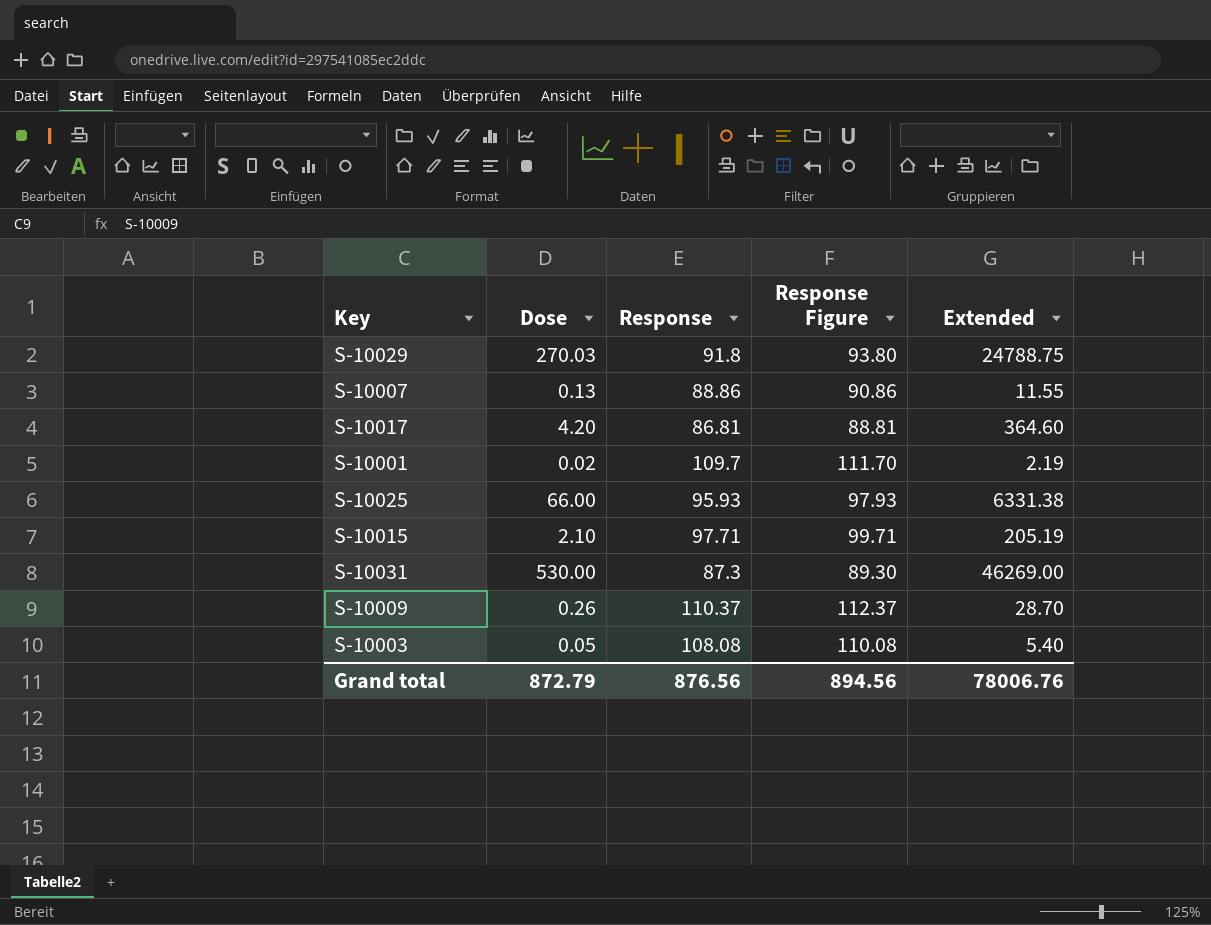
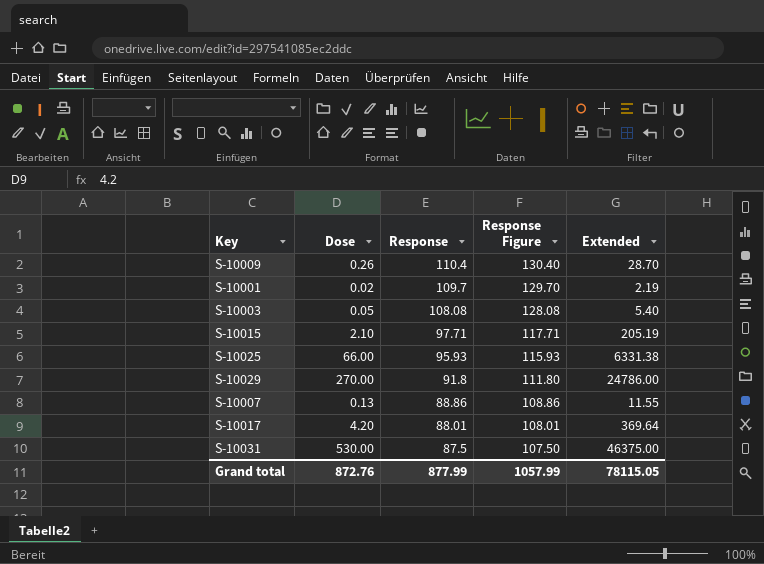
row order: none -> Response descending
column Response Figure | formula: [Response] + 2 -> [Response] + 20
S-10009 | Response: 110.37 -> 110.4
S-10029 | Dose: 270.03 -> 270.00
S-10029 | Extended: 24788.75 -> 24786.00
S-10017 | Response: 86.81 -> 88.01
S-10017 | Extended: 364.60 -> 369.64
S-10031 | Response: 87.3 -> 87.5
S-10031 | Extended: 46269.00 -> 46375.00
Grand total | Dose: 872.79 -> 872.76
Grand total | Response: 876.56 -> 877.99
Grand total | Response Figure: 894.56 -> 1057.99
Grand total | Extended: 78006.76 -> 78115.05

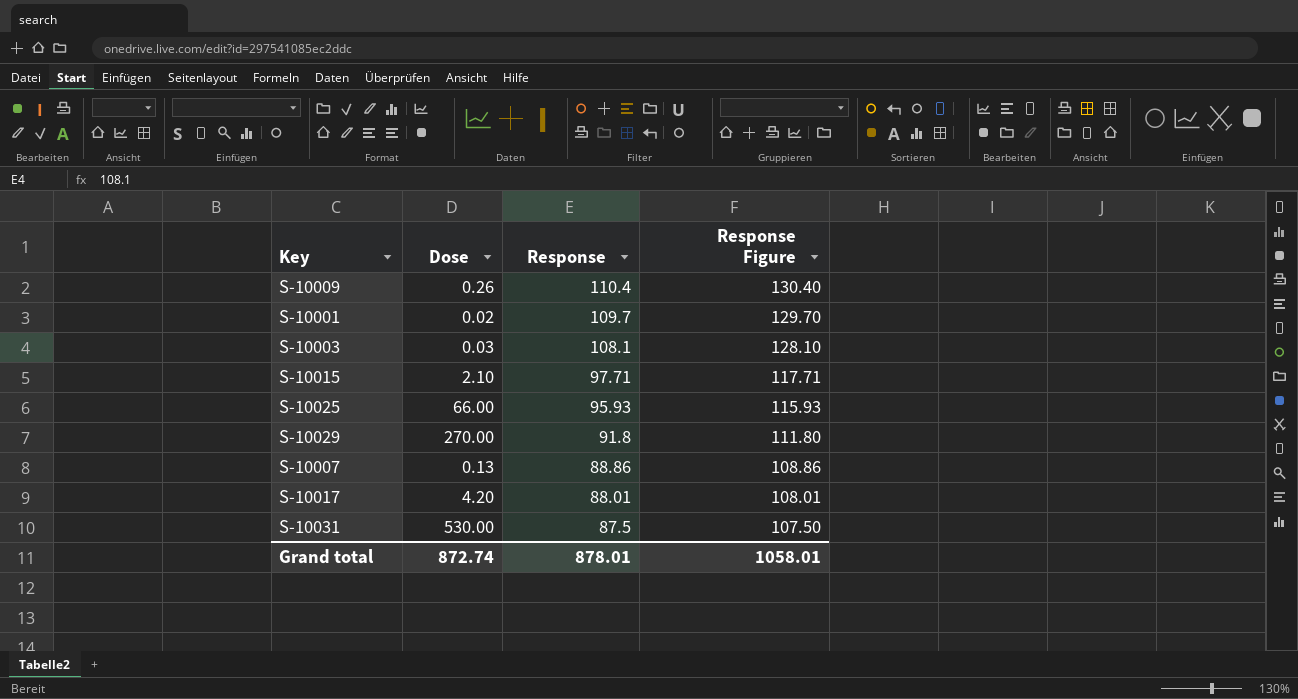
column Extended | formula: [Dose] * [Response] -> none
S-10003 | Dose: 0.05 -> 0.03
S-10003 | Response: 108.08 -> 108.1
S-10003 | Response Figure: 128.08 -> 128.10
Grand total | Dose: 872.76 -> 872.74
Grand total | Response: 877.99 -> 878.01
Grand total | Response Figure: 1057.99 -> 1058.01

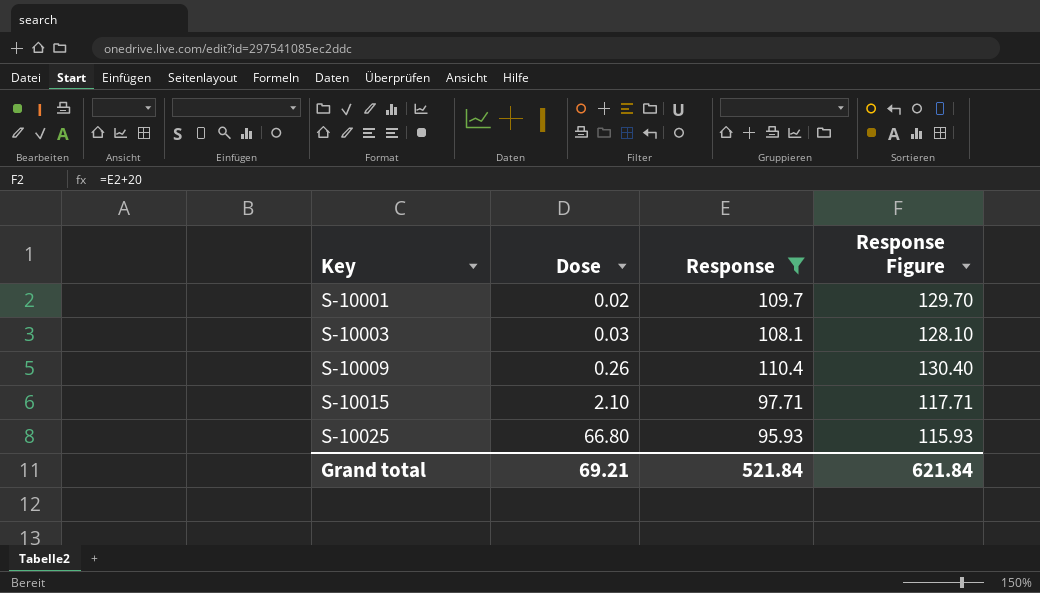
filter: none -> Response >= 95.93
row order: Response descending -> Key ascending
S-10025 | Dose: 66.00 -> 66.80
Grand total | Dose: 872.74 -> 69.21
Grand total | Response: 878.01 -> 521.84
Grand total | Response Figure: 1058.01 -> 621.84

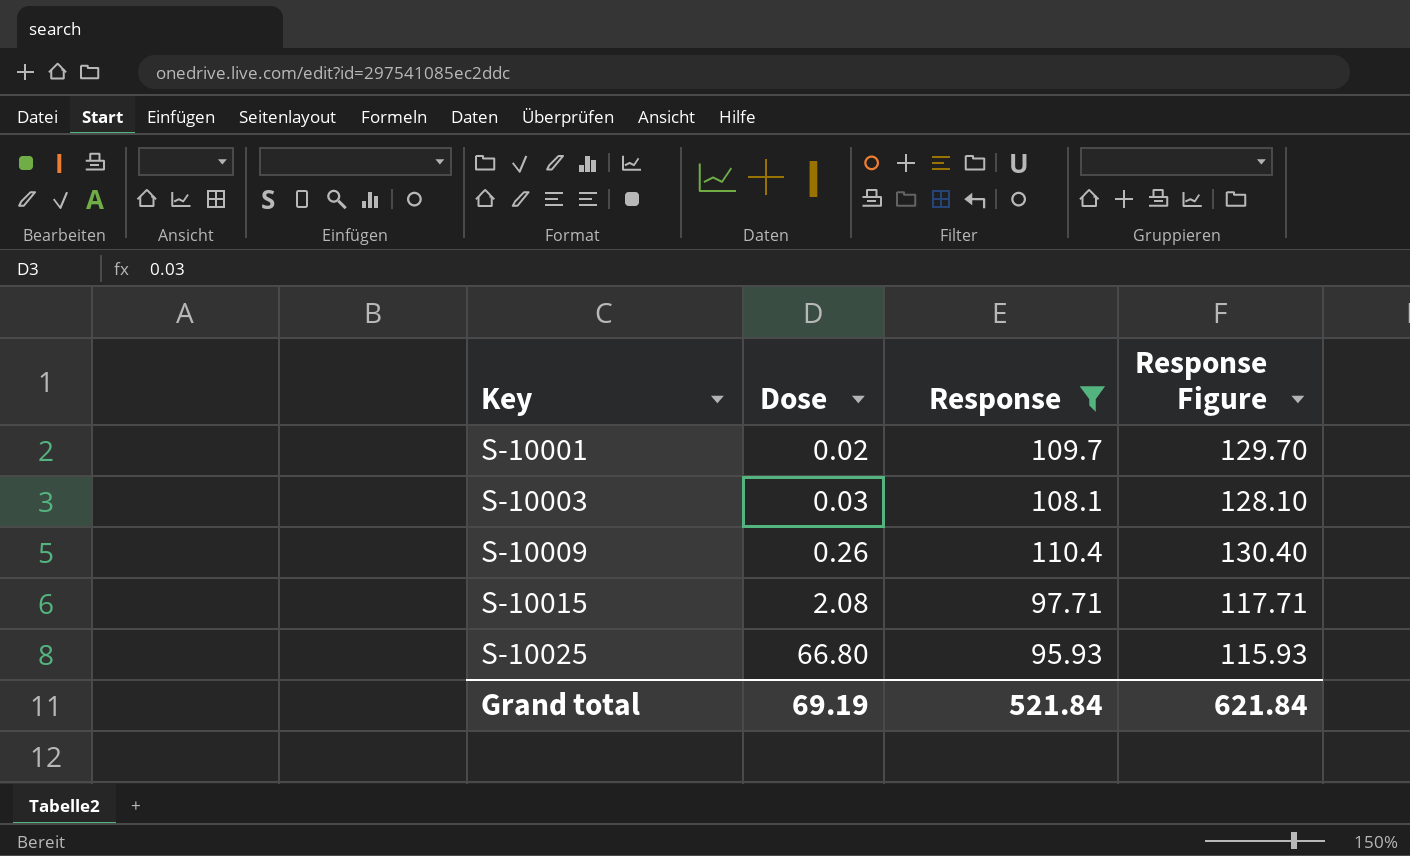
S-10015 | Dose: 2.10 -> 2.08
Grand total | Dose: 69.21 -> 69.19

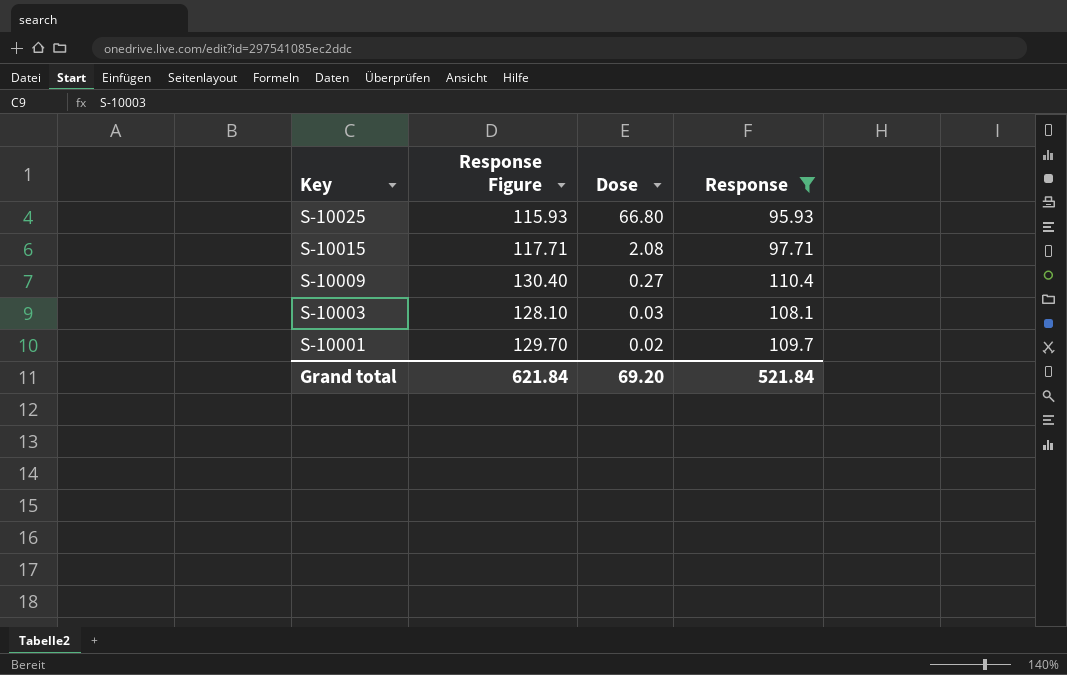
row order: Key ascending -> Key descending
column Response Figure | position: 4 -> 2
S-10009 | Dose: 0.26 -> 0.27
Grand total | Dose: 69.19 -> 69.20

